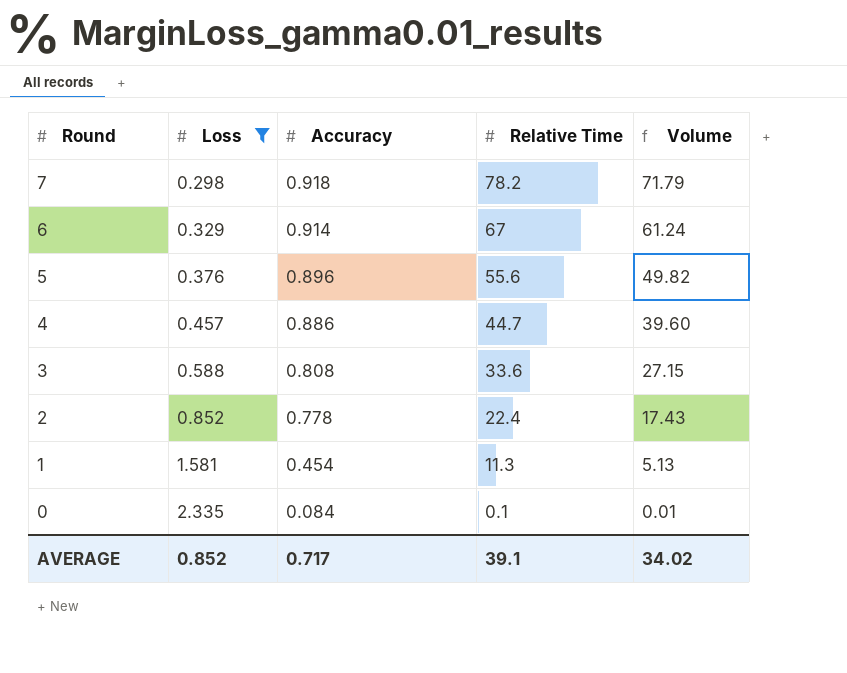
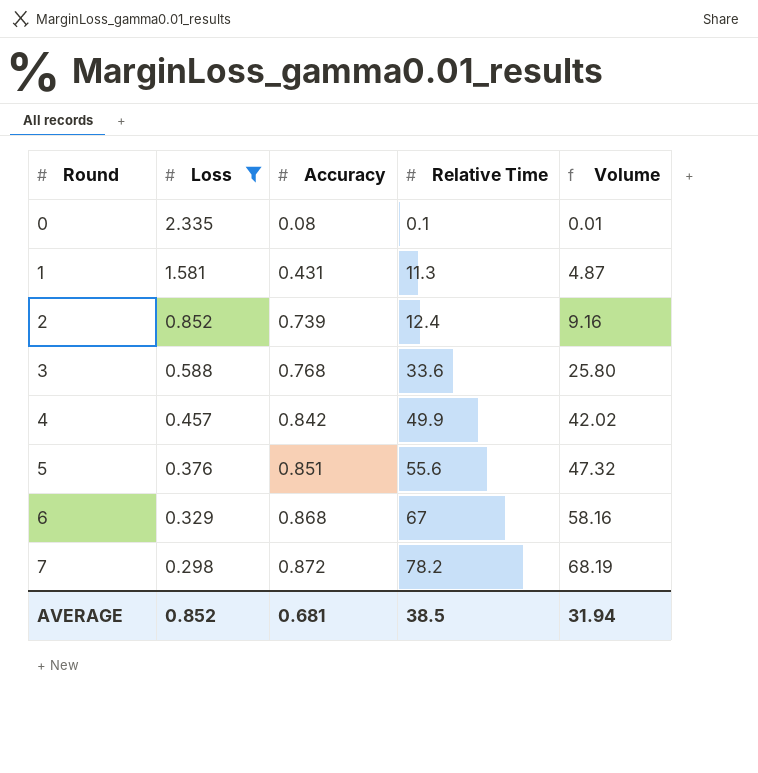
row order: Round descending -> Round ascending
0 | Accuracy: 0.084 -> 0.08
1 | Accuracy: 0.454 -> 0.431
1 | Volume: 5.13 -> 4.87
2 | Accuracy: 0.778 -> 0.739
2 | Relative Time: 22.4 -> 12.4
2 | Volume: 17.43 -> 9.16
3 | Accuracy: 0.808 -> 0.768
3 | Volume: 27.15 -> 25.80
4 | Accuracy: 0.886 -> 0.842
4 | Relative Time: 44.7 -> 49.9
4 | Volume: 39.60 -> 42.02
5 | Accuracy: 0.896 -> 0.851
5 | Volume: 49.82 -> 47.32
6 | Accuracy: 0.914 -> 0.868
6 | Volume: 61.24 -> 58.16
7 | Accuracy: 0.918 -> 0.872
7 | Volume: 71.79 -> 68.19
AVERAGE | Accuracy: 0.717 -> 0.681
AVERAGE | Relative Time: 39.1 -> 38.5
AVERAGE | Volume: 34.02 -> 31.94

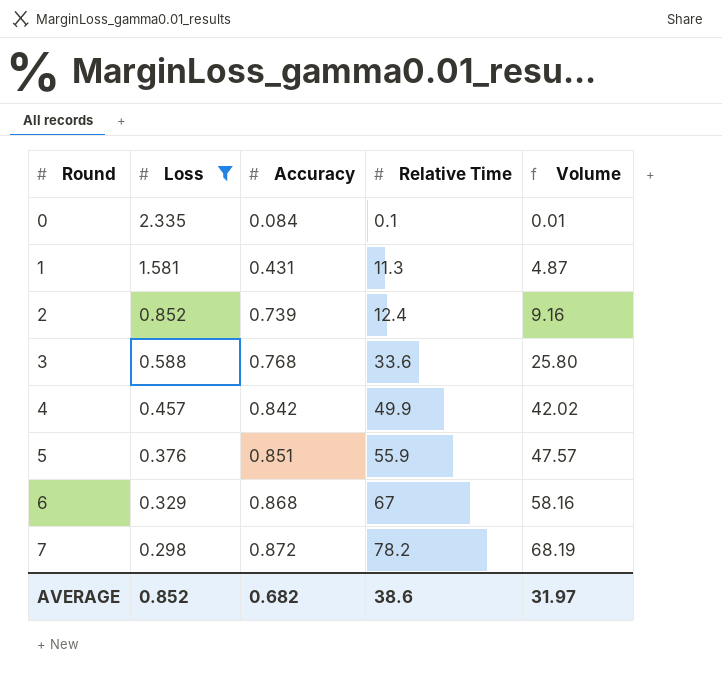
0 | Accuracy: 0.08 -> 0.084
5 | Relative Time: 55.6 -> 55.9
5 | Volume: 47.32 -> 47.57
AVERAGE | Accuracy: 0.681 -> 0.682
AVERAGE | Relative Time: 38.5 -> 38.6
AVERAGE | Volume: 31.94 -> 31.97

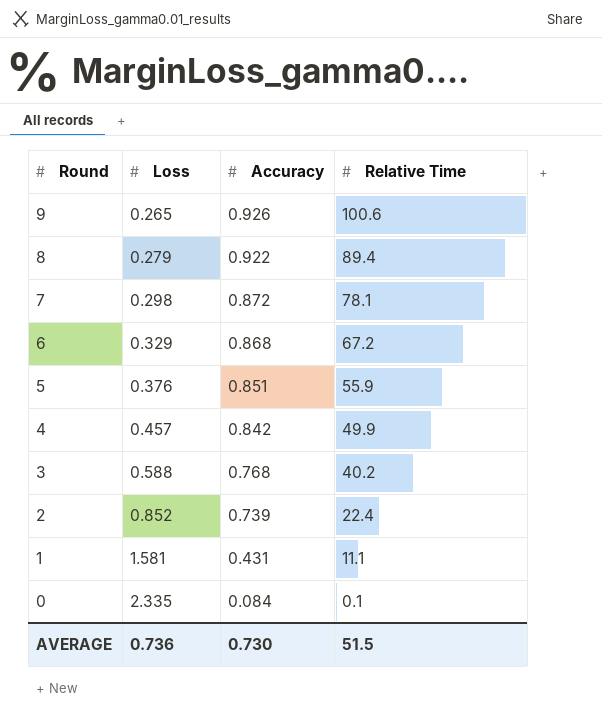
filter: Loss >= 0.298 -> none
row order: Round ascending -> Round descending
column Volume | formula: [Accuracy] * [Relative Time] -> none
7 | Relative Time: 78.2 -> 78.1
6 | Relative Time: 67 -> 67.2
3 | Relative Time: 33.6 -> 40.2
2 | Relative Time: 12.4 -> 22.4
1 | Relative Time: 11.3 -> 11.1
AVERAGE | Loss: 0.852 -> 0.736
AVERAGE | Accuracy: 0.682 -> 0.730
AVERAGE | Relative Time: 38.6 -> 51.5

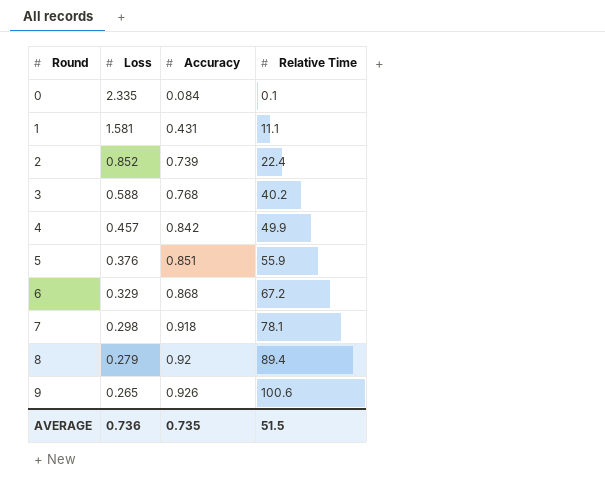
row order: Round descending -> Round ascending
7 | Accuracy: 0.872 -> 0.918
8 | Accuracy: 0.922 -> 0.92
AVERAGE | Accuracy: 0.730 -> 0.735

